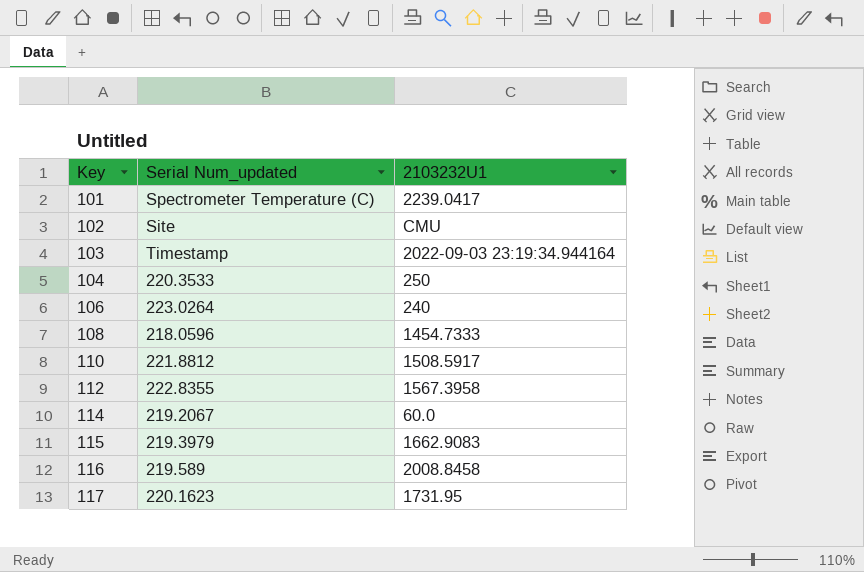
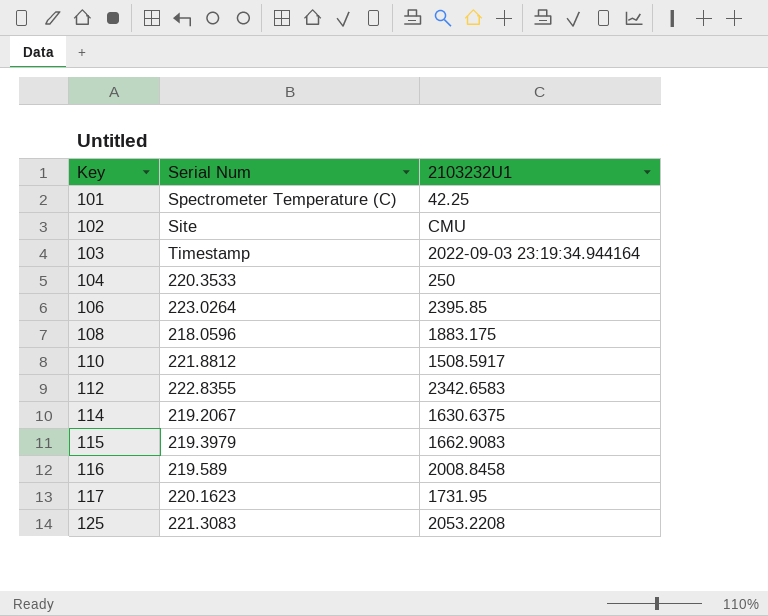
column name: Serial Num_updated -> Serial Num
101 | 2103232U1: 2239.0417 -> 42.25
106 | 2103232U1: 240 -> 2395.85
108 | 2103232U1: 1454.7333 -> 1883.175
112 | 2103232U1: 1567.3958 -> 2342.6583
114 | 2103232U1: 60.0 -> 1630.6375
row 125: none -> 221.3083 | 2053.2208

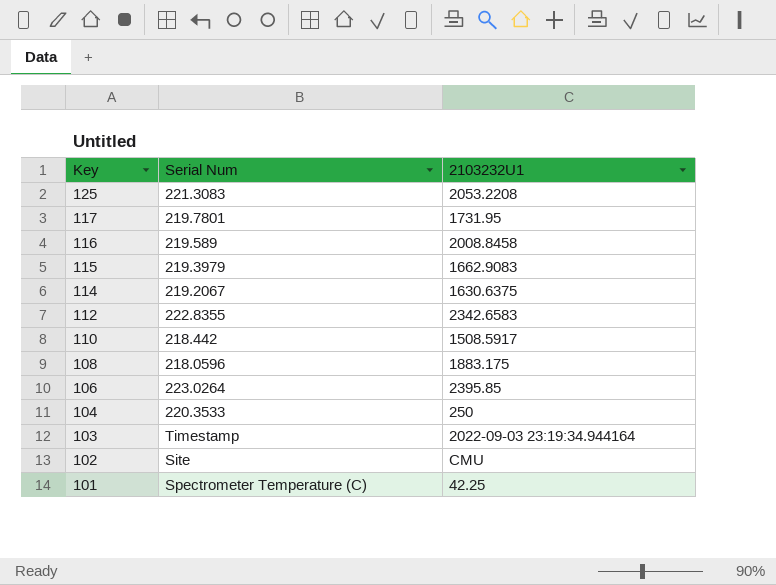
row order: Key ascending -> Key descending
117 | Serial Num: 220.1623 -> 219.7801
110 | Serial Num: 221.8812 -> 218.442

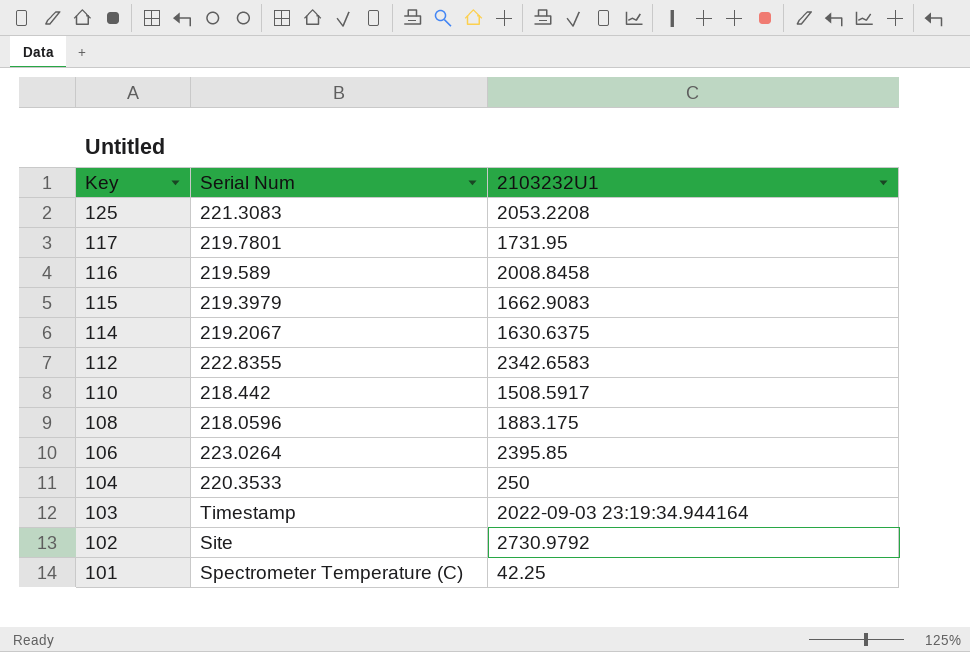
102 | 2103232U1: CMU -> 2730.9792

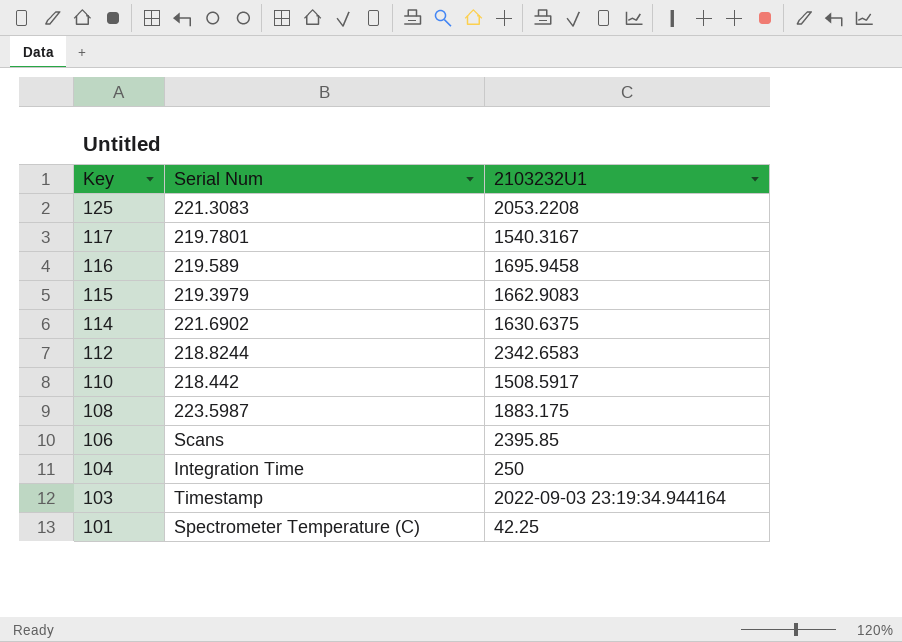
row 102: Site | 2730.9792 -> none
117 | 2103232U1: 1731.95 -> 1540.3167
116 | 2103232U1: 2008.8458 -> 1695.9458
114 | Serial Num: 219.2067 -> 221.6902
112 | Serial Num: 222.8355 -> 218.8244
108 | Serial Num: 218.0596 -> 223.5987
106 | Serial Num: 223.0264 -> Scans
104 | Serial Num: 220.3533 -> Integration Time

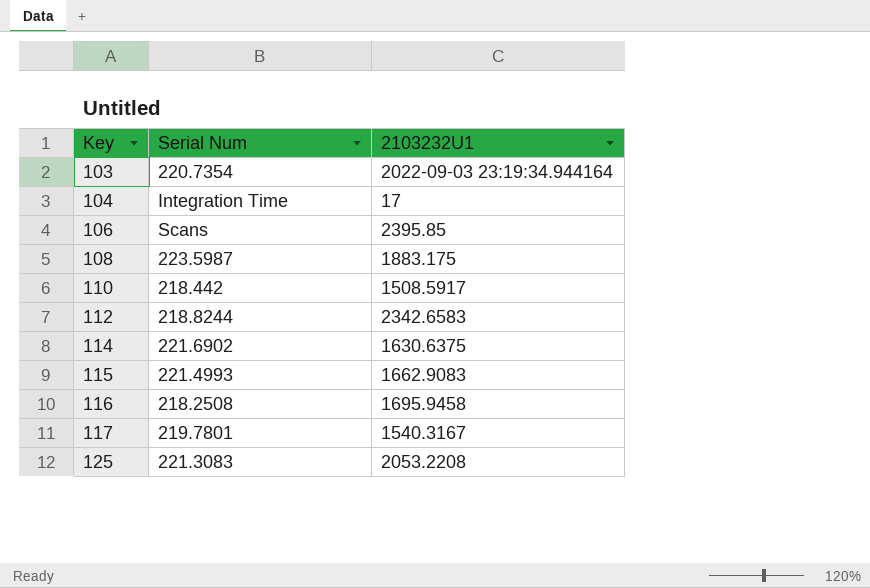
row order: Key descending -> Key ascending
row 101: Spectrometer Temperature (C) | 42.25 -> none
103 | Serial Num: Timestamp -> 220.7354
104 | 2103232U1: 250 -> 17
115 | Serial Num: 219.3979 -> 221.4993
116 | Serial Num: 219.589 -> 218.2508

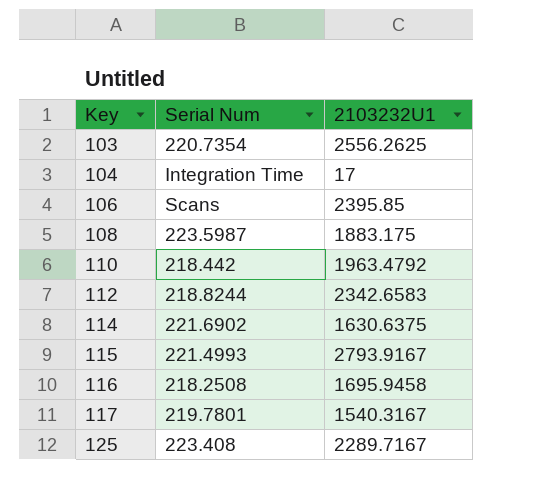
103 | 2103232U1: 2022-09-03 23:19:34.944164 -> 2556.2625
110 | 2103232U1: 1508.5917 -> 1963.4792
115 | 2103232U1: 1662.9083 -> 2793.9167
125 | Serial Num: 221.3083 -> 223.408
125 | 2103232U1: 2053.2208 -> 2289.7167

